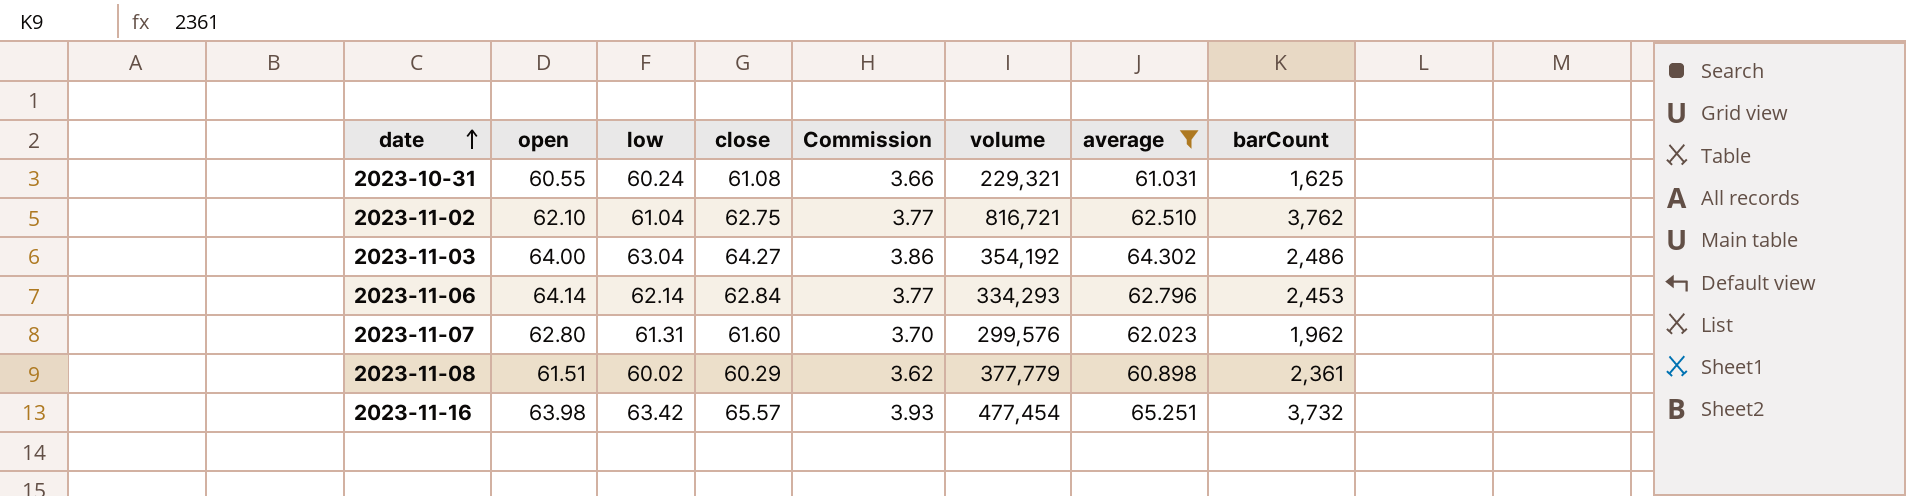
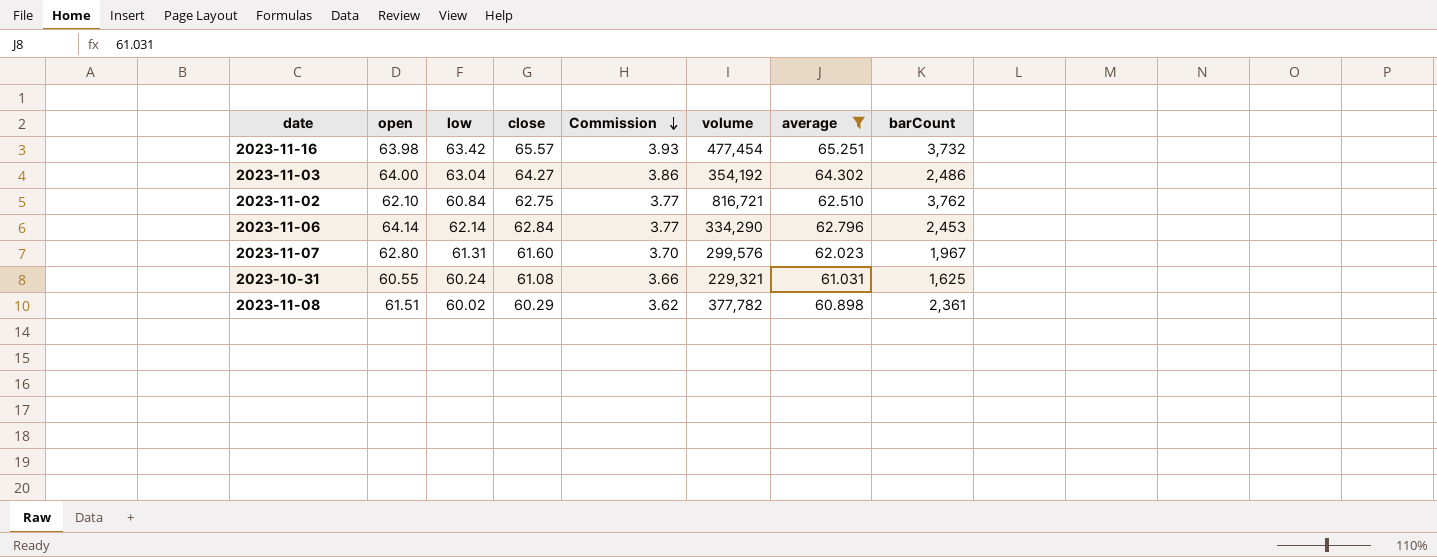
row order: date ascending -> Commission descending
2023-11-02 | low: 61.04 -> 60.84
2023-11-06 | volume: 334,293 -> 334,290
2023-11-07 | barCount: 1,962 -> 1,967
2023-11-08 | volume: 377,779 -> 377,782

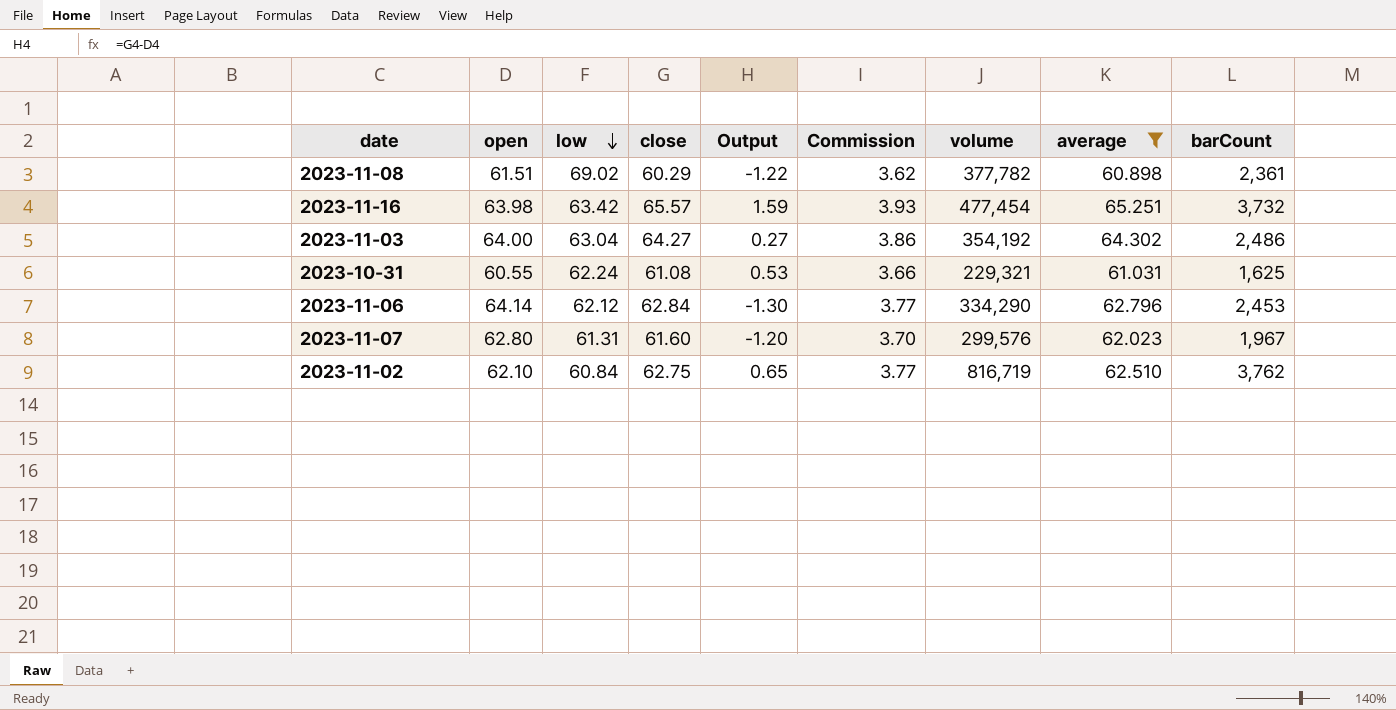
row order: Commission descending -> low descending
column Output | formula: none -> [close] - [open]
2023-11-08 | low: 60.02 -> 69.02
2023-10-31 | low: 60.24 -> 62.24
2023-11-06 | low: 62.14 -> 62.12
2023-11-02 | volume: 816,721 -> 816,719

